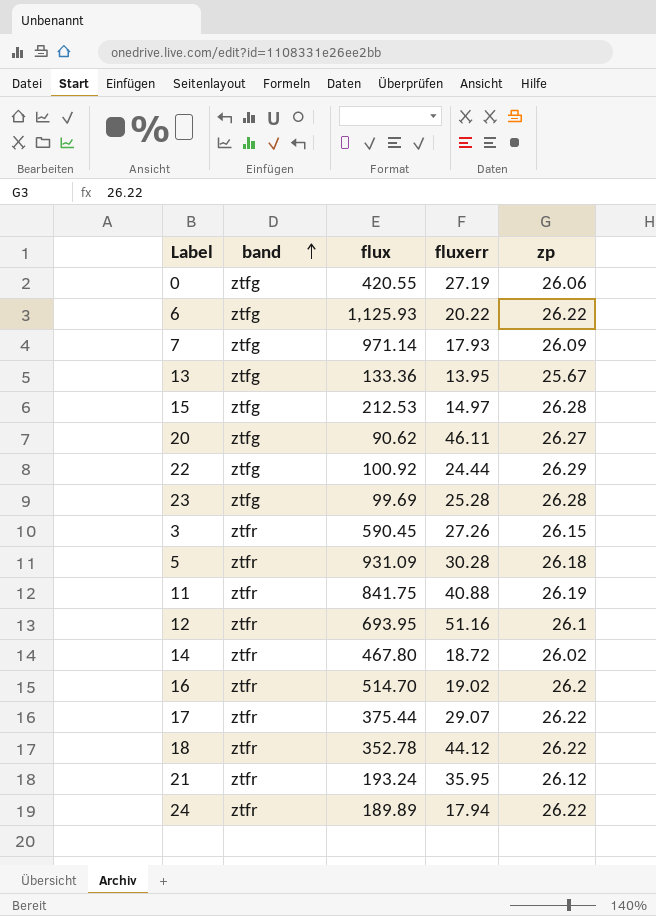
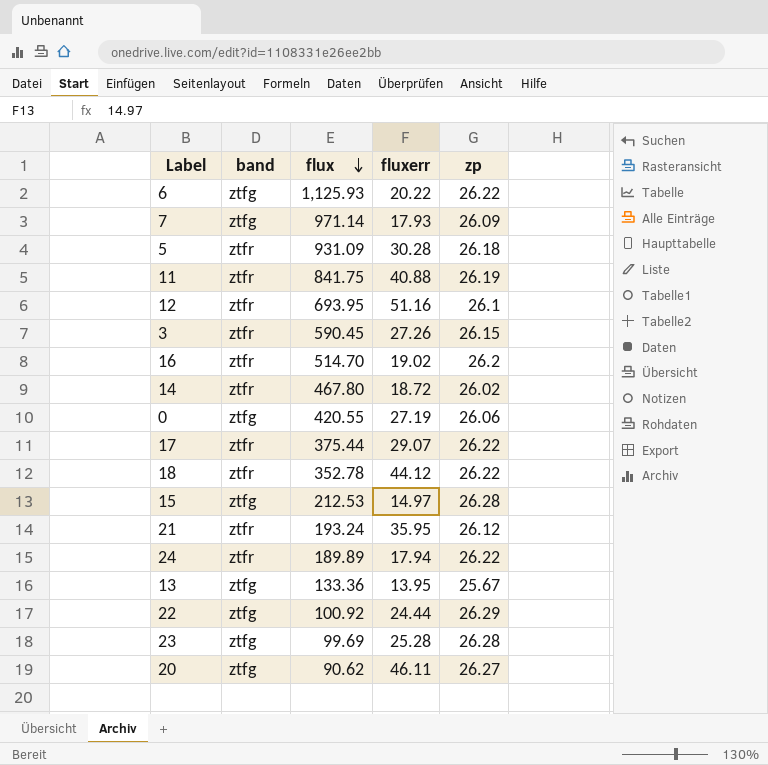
row order: band ascending -> flux descending

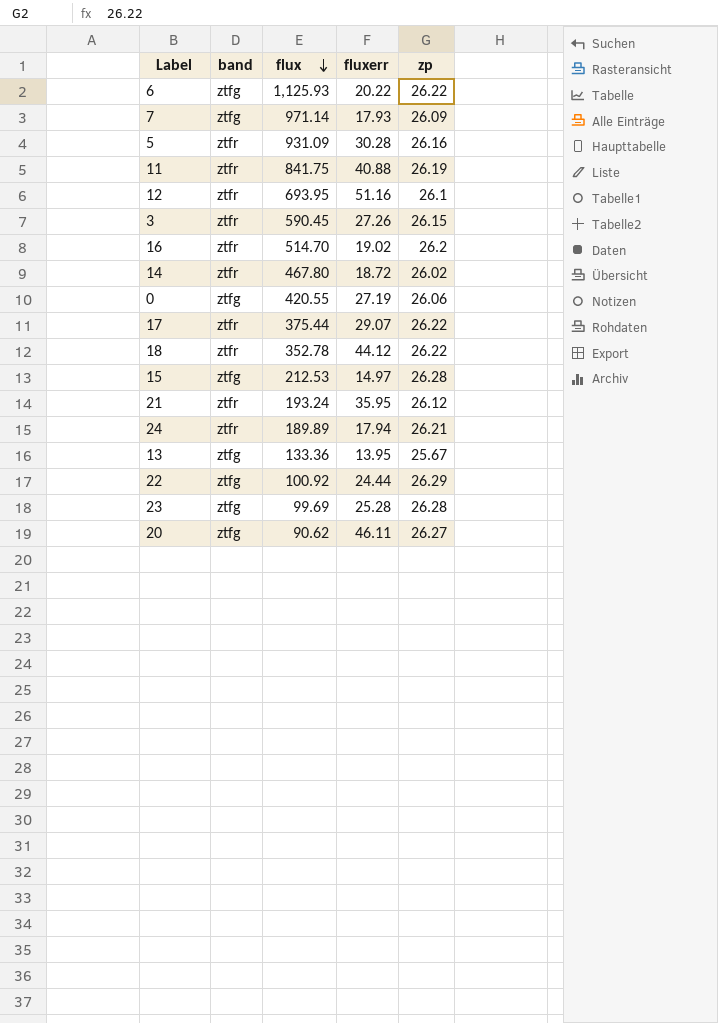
5 | zp: 26.18 -> 26.16
24 | zp: 26.22 -> 26.21

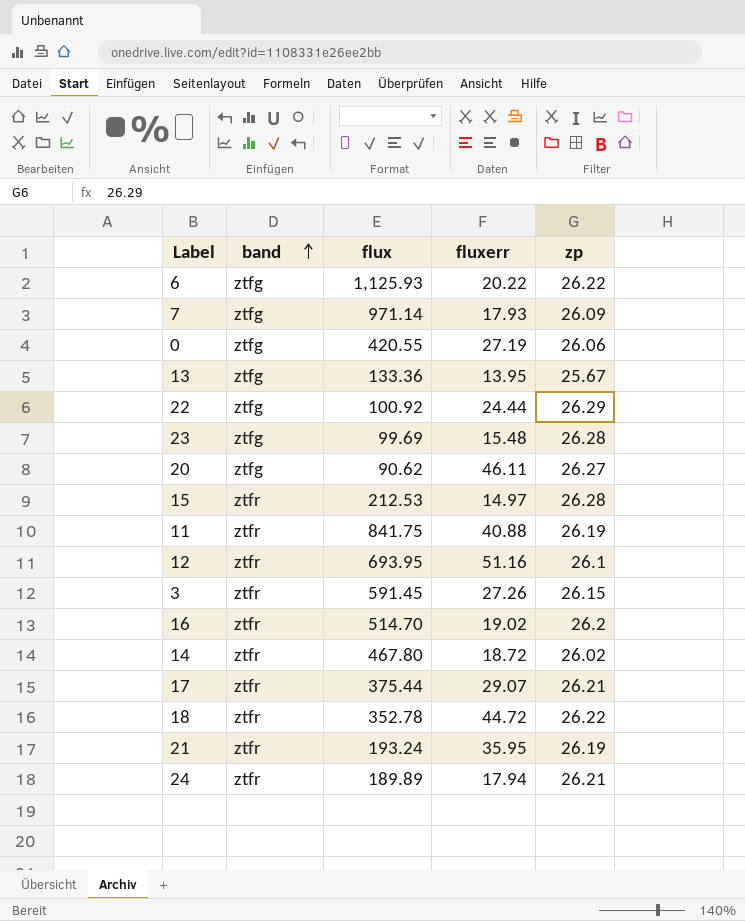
row order: flux descending -> band ascending
row 5: ztfr | 931.09 | 30.28 | 26.16 -> none
23 | fluxerr: 25.28 -> 15.48
15 | band: ztfg -> ztfr
3 | flux: 590.45 -> 591.45
17 | zp: 26.22 -> 26.21
18 | fluxerr: 44.12 -> 44.72
21 | zp: 26.12 -> 26.19

